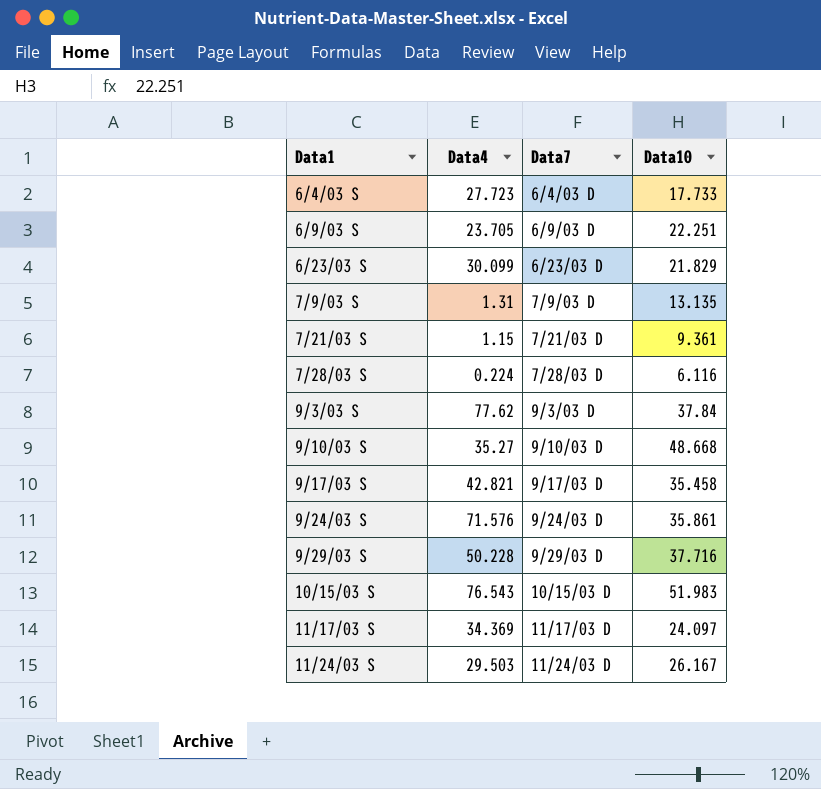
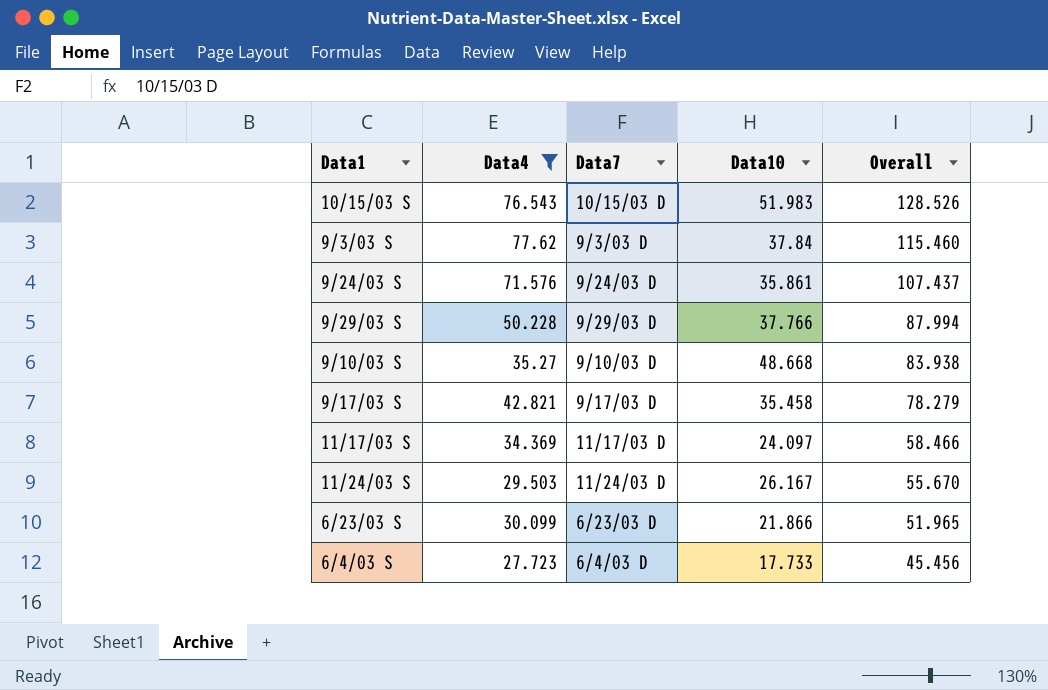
filter: none -> Data4 >= 27.723
row order: Data1 ascending -> Overall descending
column Overall | formula: none -> [Data4] + [Data10]
9/29/03 S | Data10: 37.716 -> 37.766
6/23/03 S | Data10: 21.829 -> 21.866

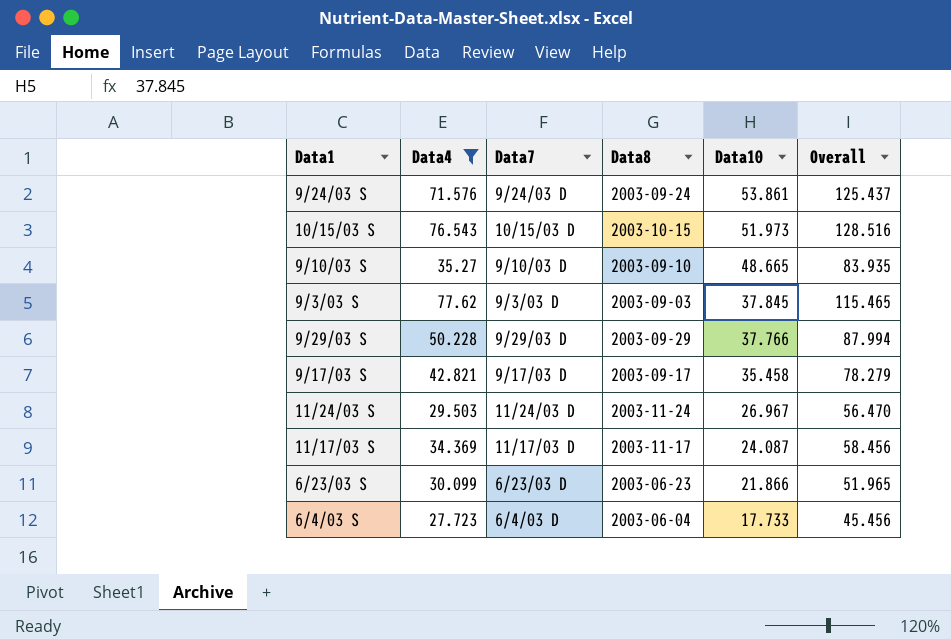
row order: Overall descending -> Data10 descending
column Data8 | position: none -> 4
9/24/03 S | Data10: 35.861 -> 53.861
9/24/03 S | Overall: 107.437 -> 125.437
10/15/03 S | Data10: 51.983 -> 51.973
10/15/03 S | Overall: 128.526 -> 128.516
9/10/03 S | Data10: 48.668 -> 48.665
9/10/03 S | Overall: 83.938 -> 83.935
9/3/03 S | Data10: 37.84 -> 37.845
9/3/03 S | Overall: 115.460 -> 115.465
11/24/03 S | Data10: 26.167 -> 26.967
11/24/03 S | Overall: 55.670 -> 56.470
11/17/03 S | Data10: 24.097 -> 24.087
11/17/03 S | Overall: 58.466 -> 58.456

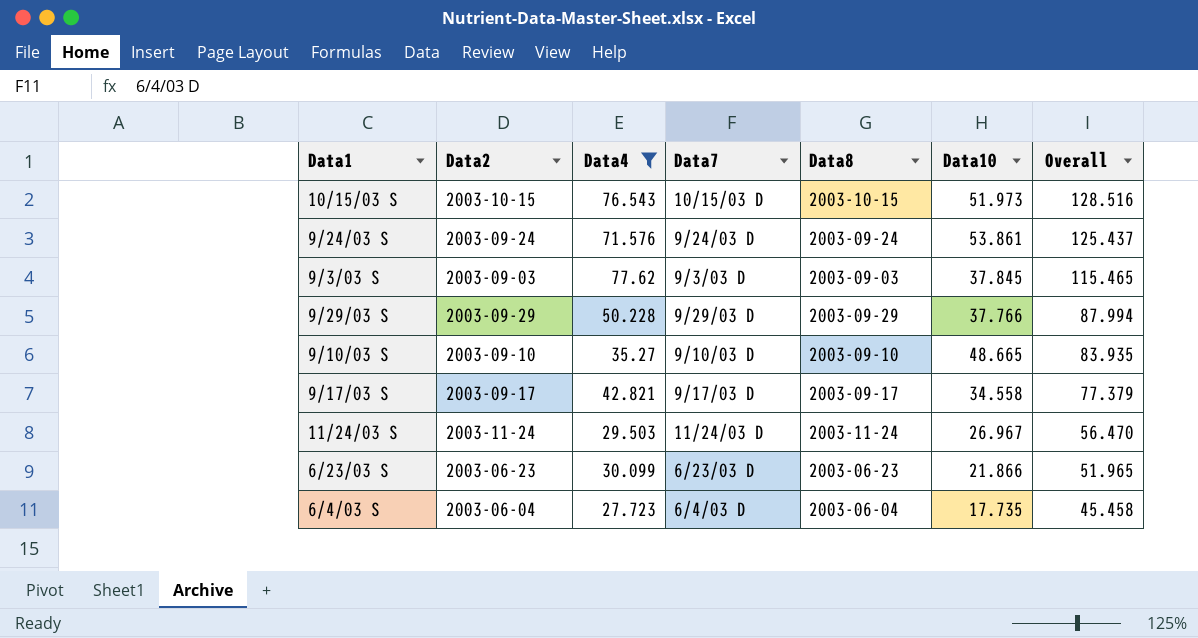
row order: Data10 descending -> Overall descending
column Data2 | position: none -> 2
row 11/17/03 S: 34.369 | 11/17/03 D | 2003-11-17 | 24.087 | 58.456 -> none
9/17/03 S | Data10: 35.458 -> 34.558
9/17/03 S | Overall: 78.279 -> 77.379
6/4/03 S | Data10: 17.733 -> 17.735
6/4/03 S | Overall: 45.456 -> 45.458

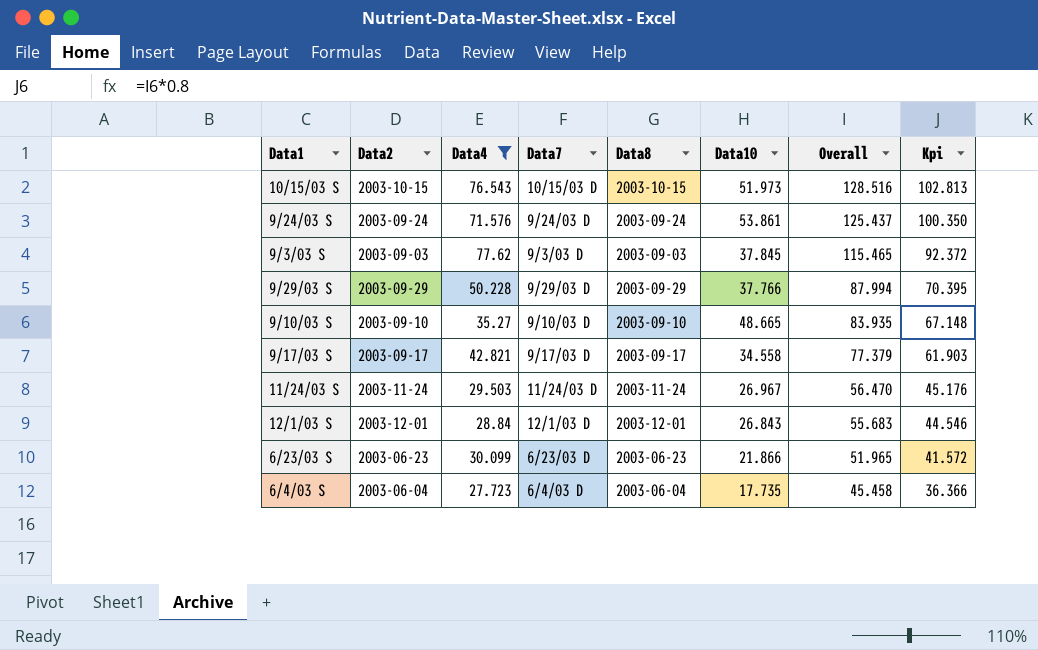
column Kpi | formula: none -> [Overall] * 0.8
row 12/1/03 S: none -> 2003-12-01 | 28.84 | 12/1/03 D | 2003-12-01 | 26.843 | 55.683 | 44.546

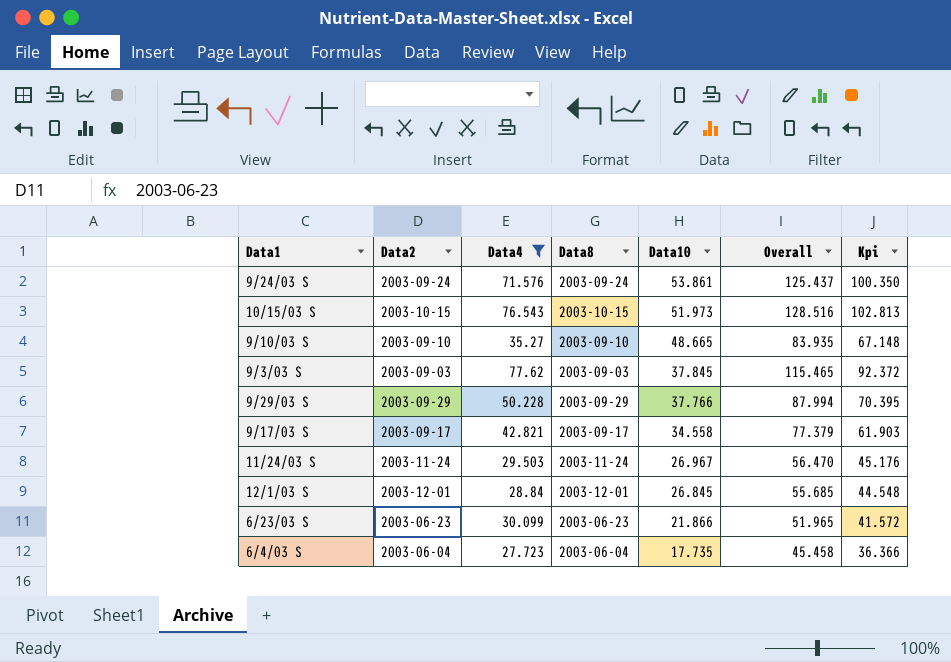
row order: Overall descending -> Data10 descending
column Data7 | position: 4 -> none
12/1/03 S | Data10: 26.843 -> 26.845
12/1/03 S | Overall: 55.683 -> 55.685
12/1/03 S | Kpi: 44.546 -> 44.548

